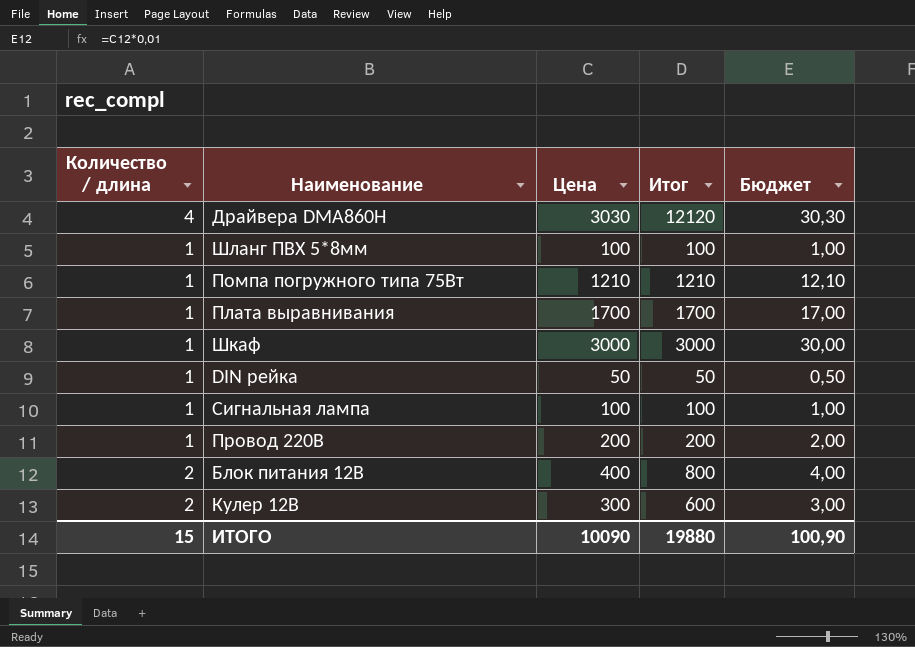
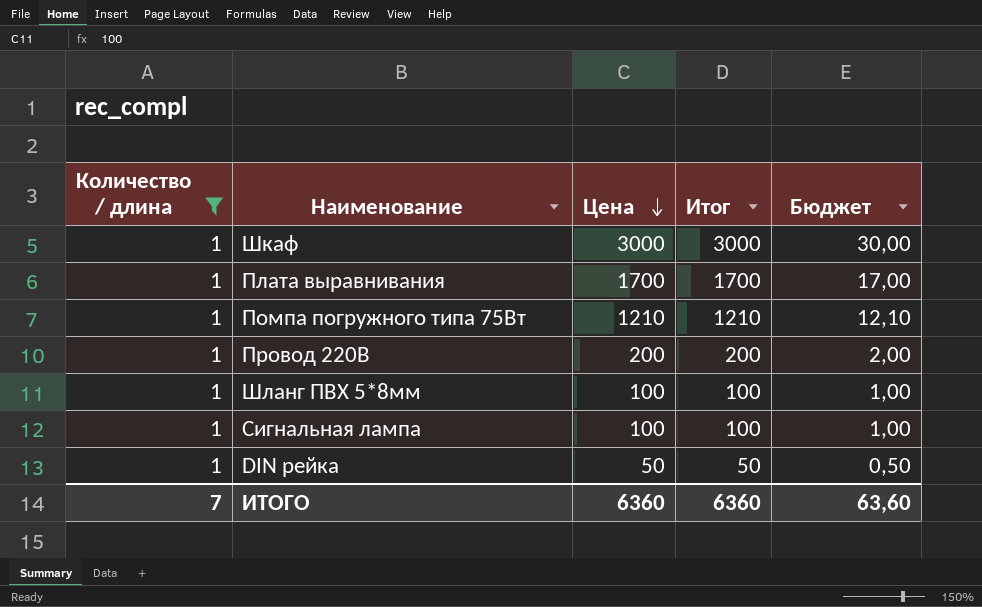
filter: none -> Количество / длина = 1
row order: none -> Цена descending
ИТОГО | Количество / длина: 15 -> 7
ИТОГО | Цена: 10090 -> 6360
ИТОГО | Итог: 19880 -> 6360
ИТОГО | Бюджет: 100,90 -> 63,60

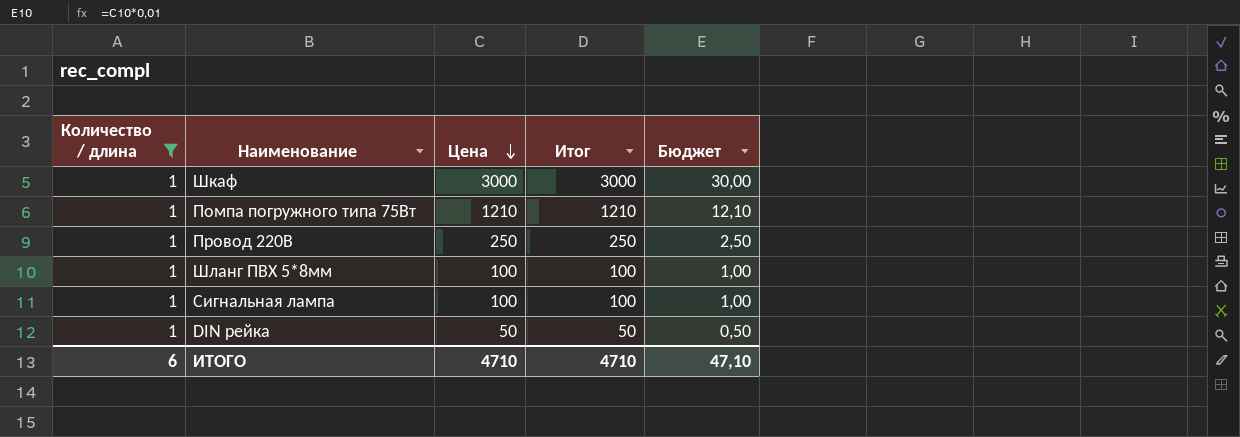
row Плата выравнивания: 1 | 1700 | 1700 | 17,00 -> none
Провод 220В | Цена: 200 -> 250
Провод 220В | Итог: 200 -> 250
Провод 220В | Бюджет: 2,00 -> 2,50
ИТОГО | Количество / длина: 7 -> 6
ИТОГО | Цена: 6360 -> 4710
ИТОГО | Итог: 6360 -> 4710
ИТОГО | Бюджет: 63,60 -> 47,10

